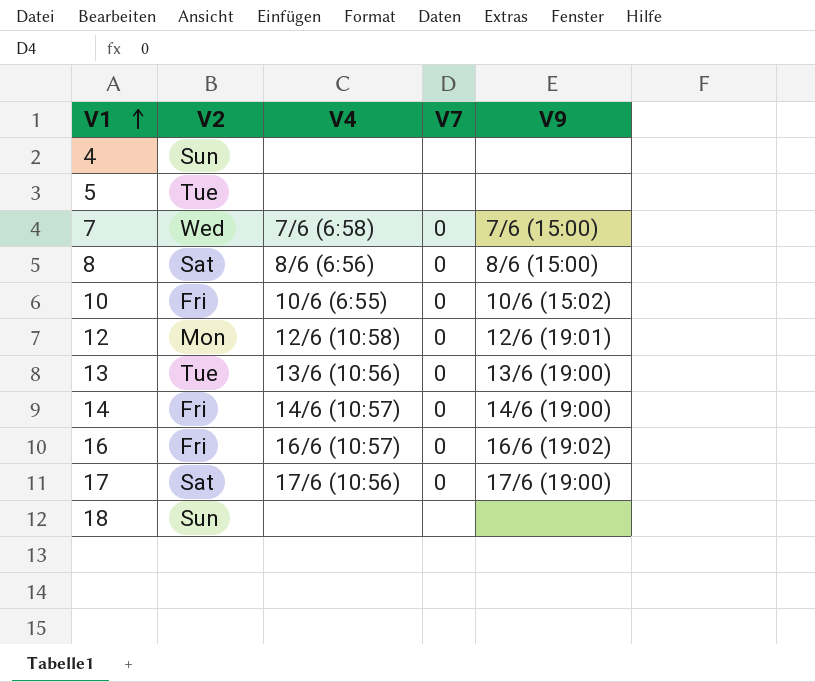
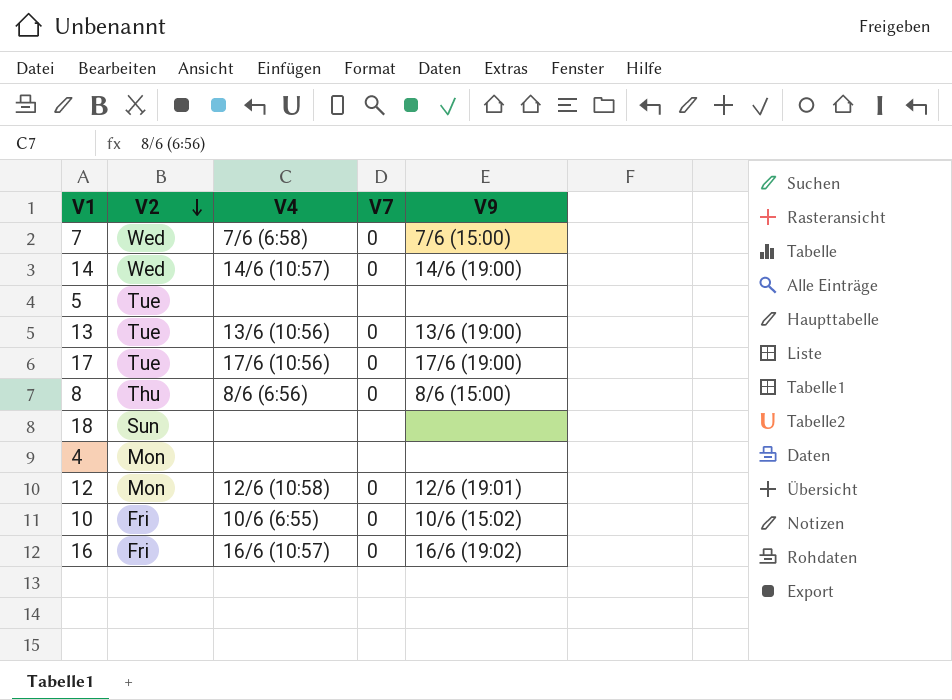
row order: V1 ascending -> V2 descending
14 | V2: Fri -> Wed
17 | V2: Sat -> Tue
8 | V2: Sat -> Thu
4 | V2: Sun -> Mon

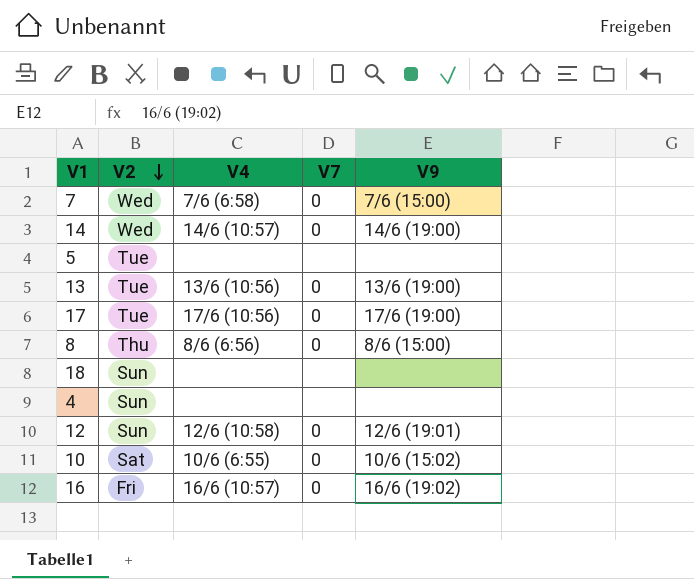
4 | V2: Mon -> Sun
12 | V2: Mon -> Sun
10 | V2: Fri -> Sat

